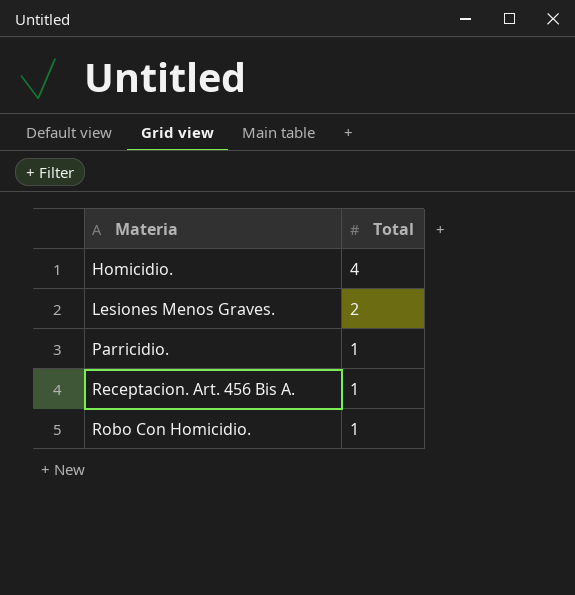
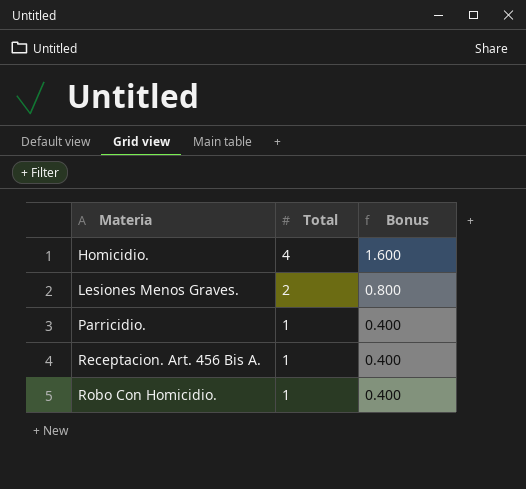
column Bonus | formula: none -> [Total] * 0.4

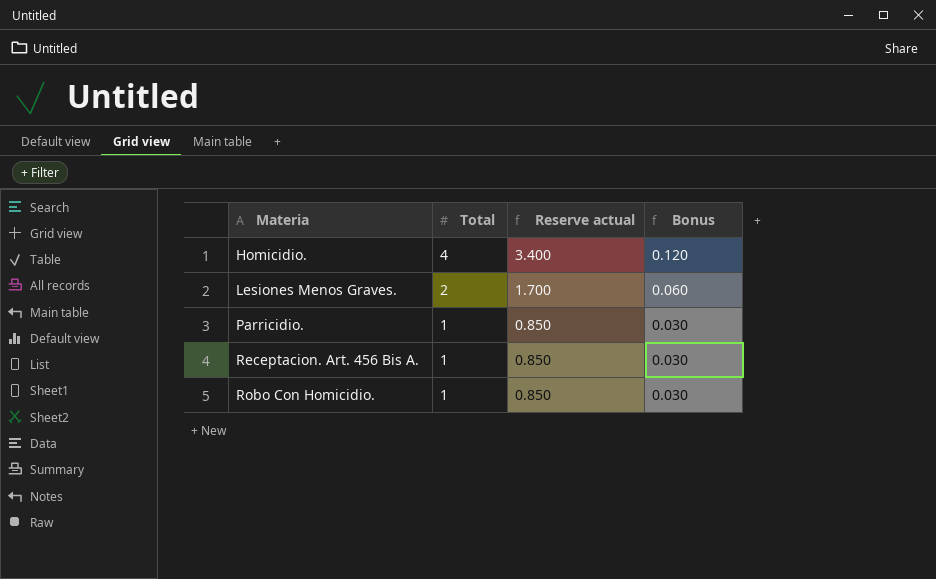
column Reserve actual | formula: none -> [Total] * 0.85
column Bonus | formula: [Total] * 0.4 -> [Total] * 0.03

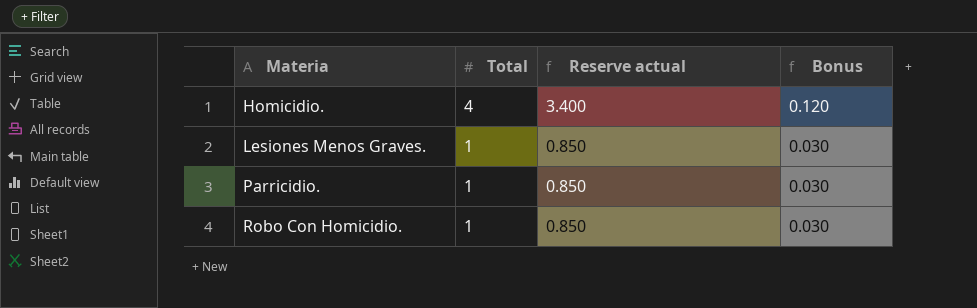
row Receptacion. Art. 456 Bis A.: 1 | 0.850 | 0.030 -> none
Lesiones Menos Graves. | Total: 2 -> 1
Lesiones Menos Graves. | Reserve actual: 1.700 -> 0.850
Lesiones Menos Graves. | Bonus: 0.060 -> 0.030

